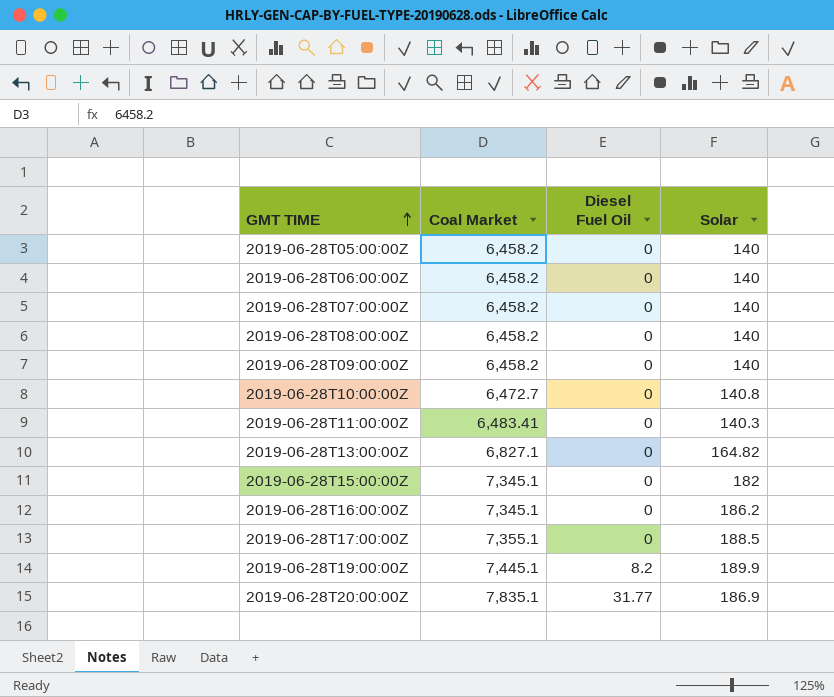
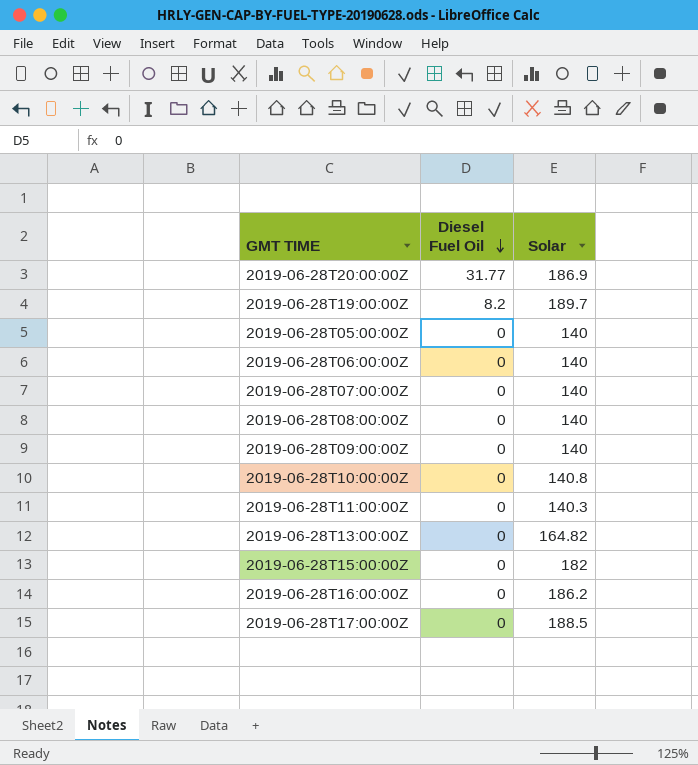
row order: GMT TIME ascending -> Diesel Fuel Oil descending
column Coal Market | position: 2 -> none
2019-06-28T19:00:00Z | Solar: 189.9 -> 189.7

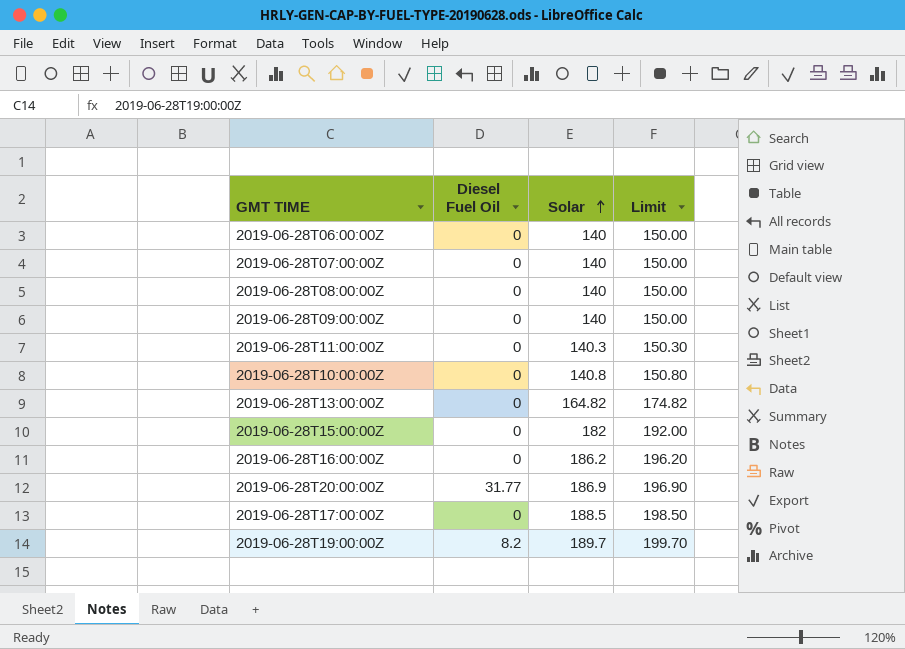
row order: Diesel Fuel Oil descending -> Solar ascending
column Limit | formula: none -> [Solar] + 10
row 2019-06-28T05:00:00Z: 0 | 140 -> none

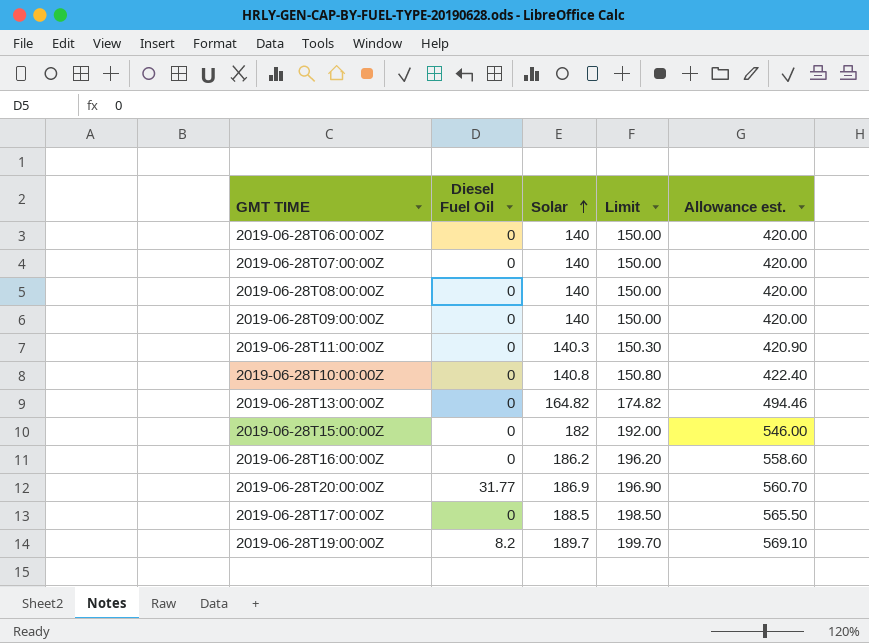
column Allowance est. | formula: none -> [Solar] * 3

